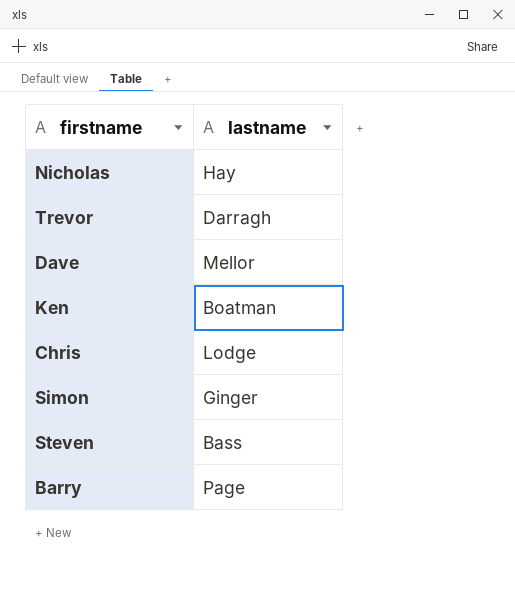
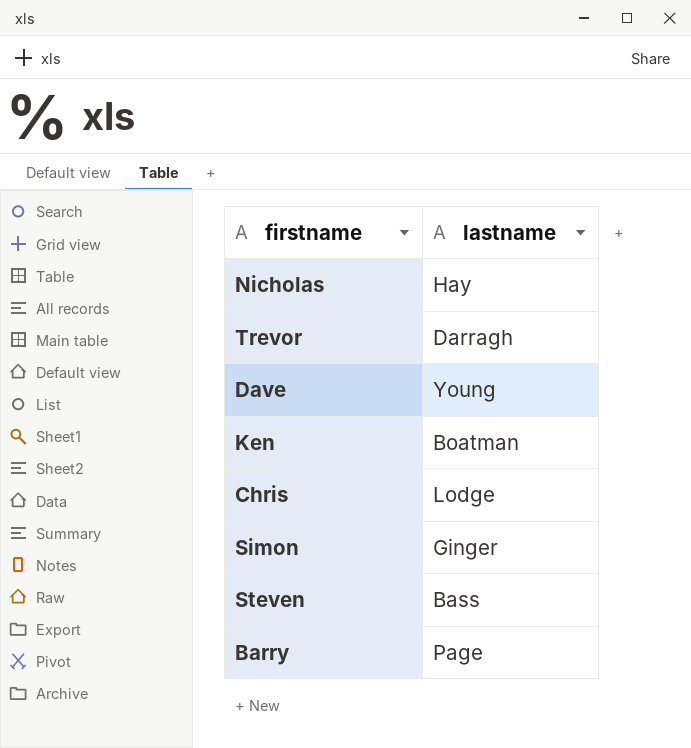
Dave | lastname: Mellor -> Young

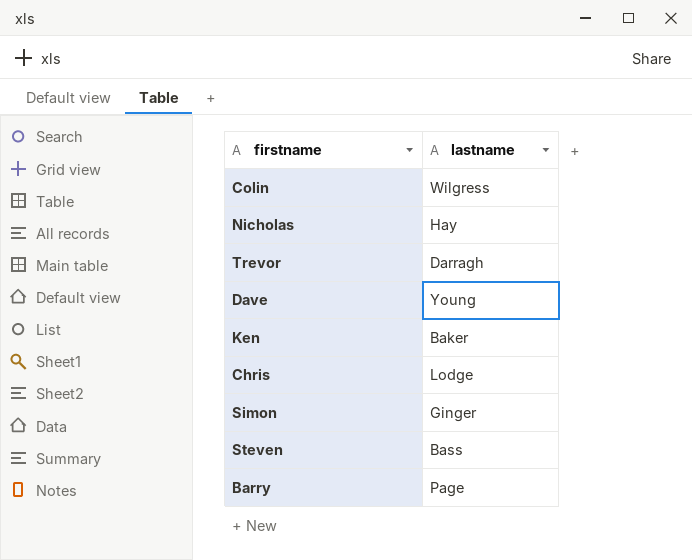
row Colin: none -> Wilgress
Ken | lastname: Boatman -> Baker

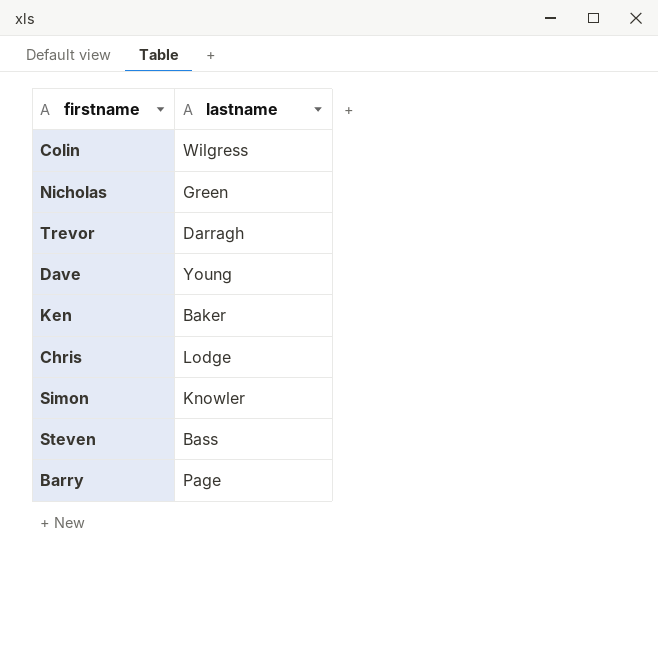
Nicholas | lastname: Hay -> Green
Simon | lastname: Ginger -> Knowler

